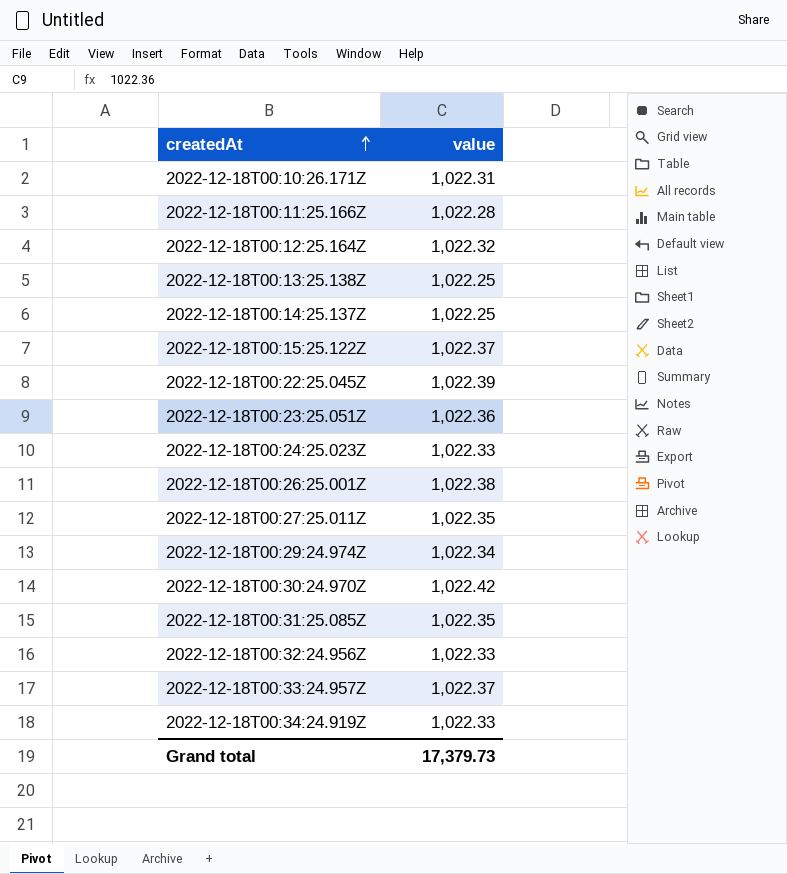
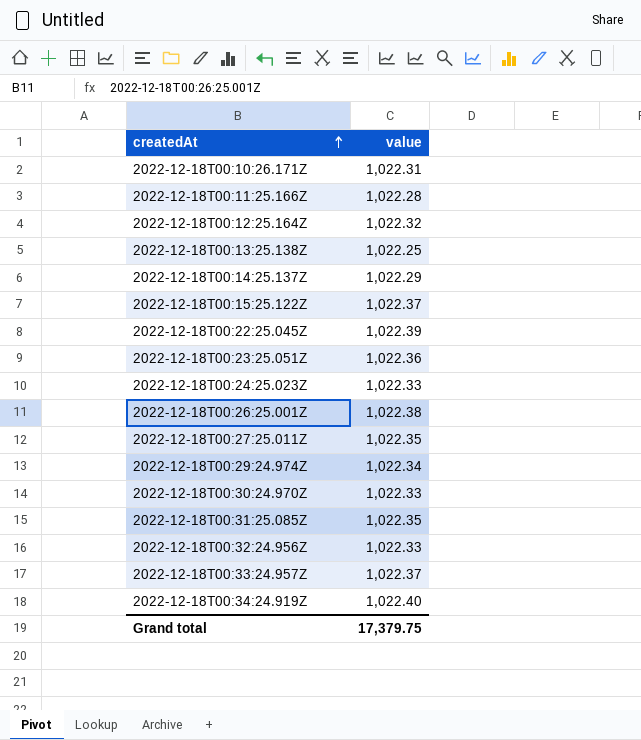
2022-12-18T00:14:25.137Z | value: 1,022.25 -> 1,022.29
2022-12-18T00:30:24.970Z | value: 1,022.42 -> 1,022.33
2022-12-18T00:34:24.919Z | value: 1,022.33 -> 1,022.40
Grand total | value: 17,379.73 -> 17,379.75

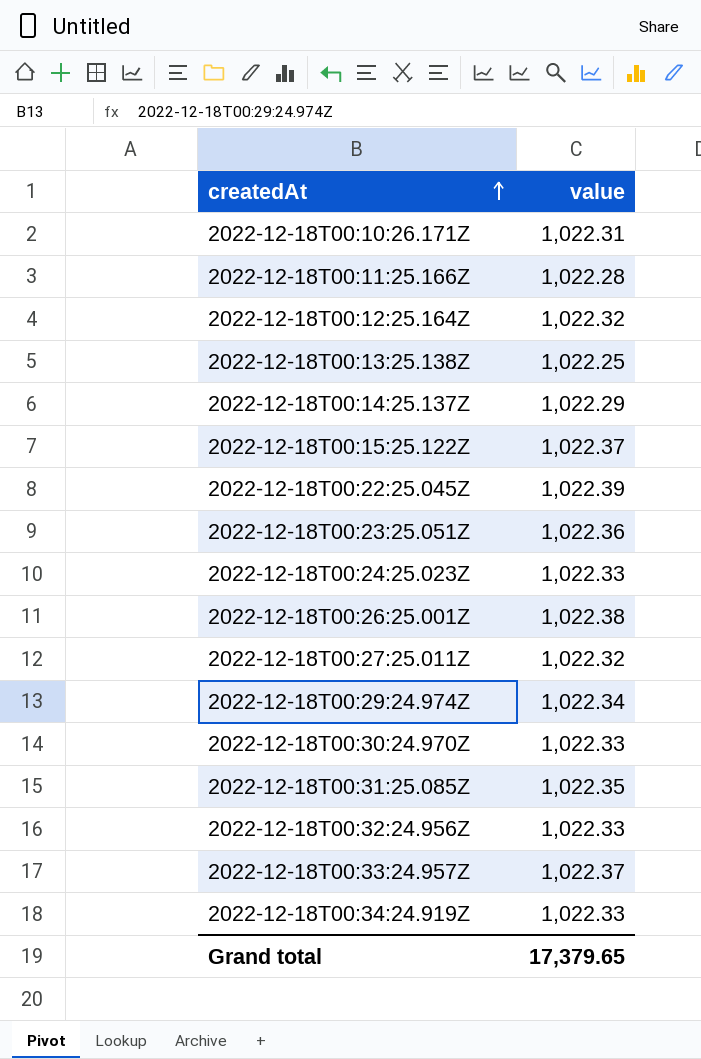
2022-12-18T00:27:25.011Z | value: 1,022.35 -> 1,022.32
2022-12-18T00:34:24.919Z | value: 1,022.40 -> 1,022.33
Grand total | value: 17,379.75 -> 17,379.65

